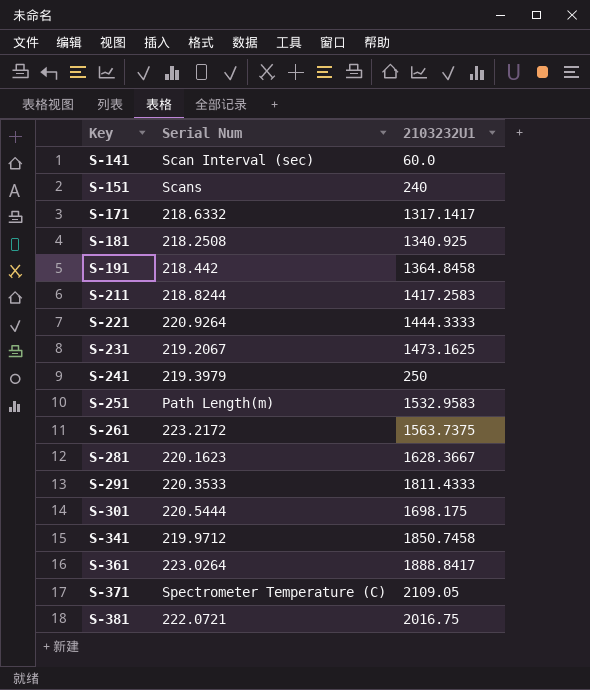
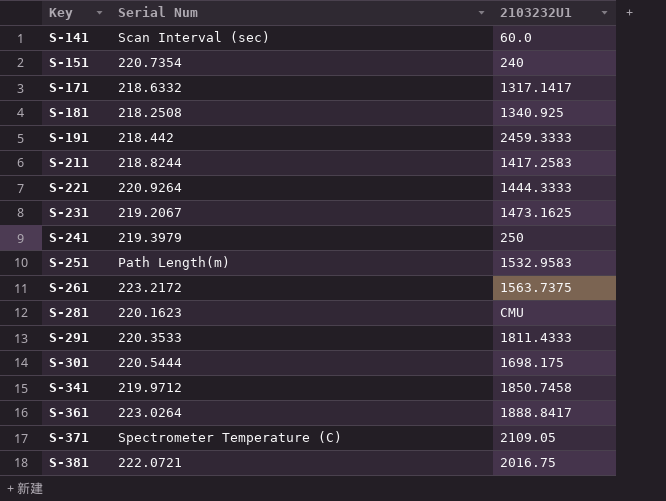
S-151 | Serial Num: Scans -> 220.7354
S-191 | 2103232U1: 1364.8458 -> 2459.3333
S-281 | 2103232U1: 1628.3667 -> CMU

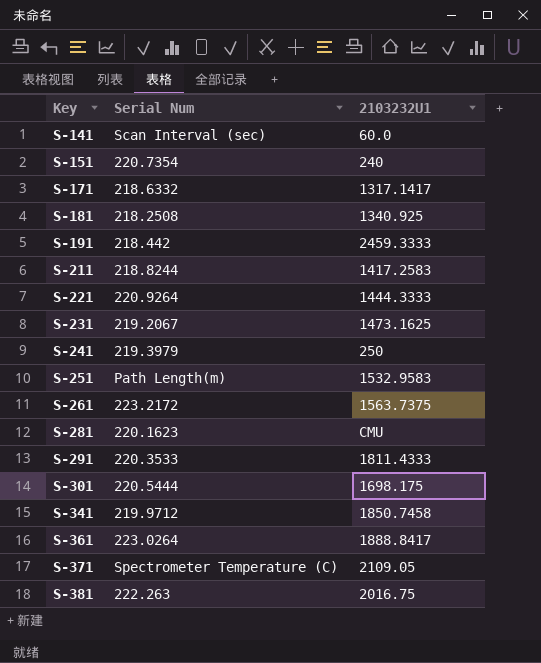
S-381 | Serial Num: 222.0721 -> 222.263

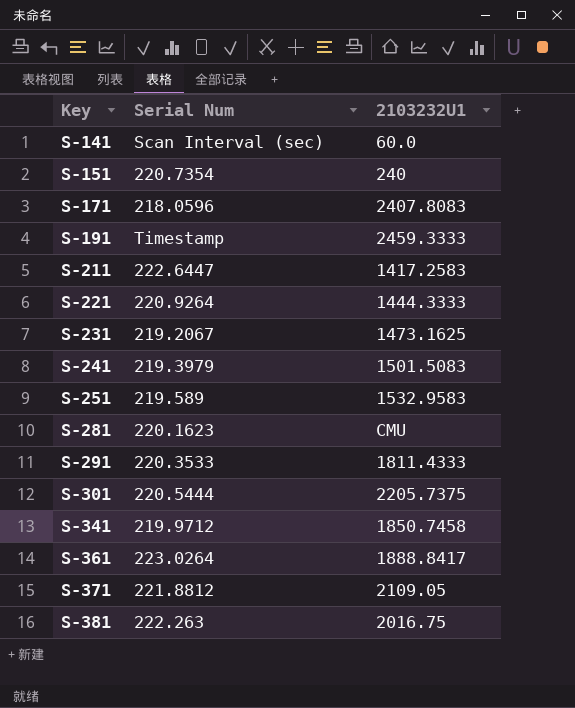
row S-181: 218.2508 | 1340.925 -> none
row S-261: 223.2172 | 1563.7375 -> none
S-171 | Serial Num: 218.6332 -> 218.0596
S-171 | 2103232U1: 1317.1417 -> 2407.8083
S-191 | Serial Num: 218.442 -> Timestamp
S-211 | Serial Num: 218.8244 -> 222.6447
S-241 | 2103232U1: 250 -> 1501.5083
S-251 | Serial Num: Path Length(m) -> 219.589
S-301 | 2103232U1: 1698.175 -> 2205.7375
S-371 | Serial Num: Spectrometer Temperature (C) -> 221.8812

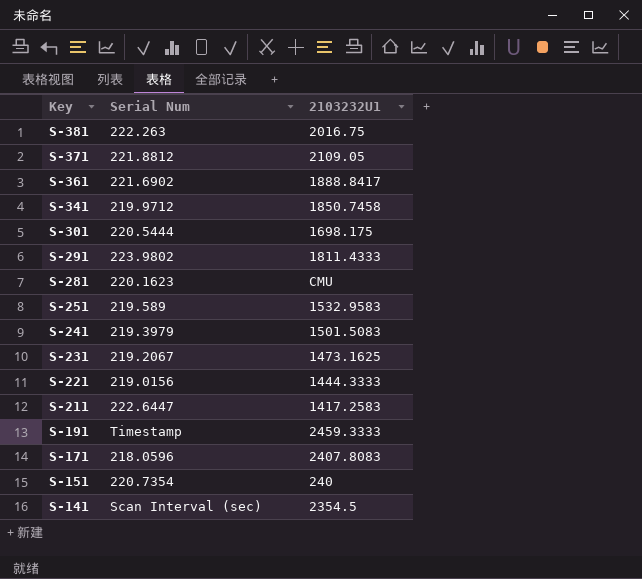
row order: Key ascending -> Key descending
S-361 | Serial Num: 223.0264 -> 221.6902
S-301 | 2103232U1: 2205.7375 -> 1698.175
S-291 | Serial Num: 220.3533 -> 223.9802
S-221 | Serial Num: 220.9264 -> 219.0156
S-141 | 2103232U1: 60.0 -> 2354.5

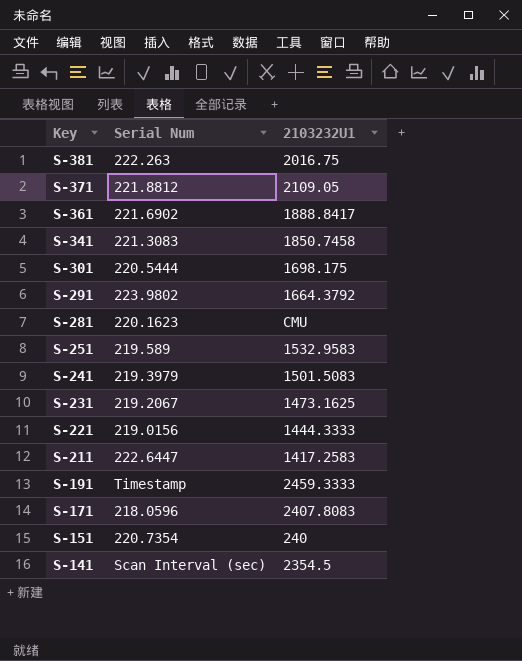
S-341 | Serial Num: 219.9712 -> 221.3083
S-291 | 2103232U1: 1811.4333 -> 1664.3792

